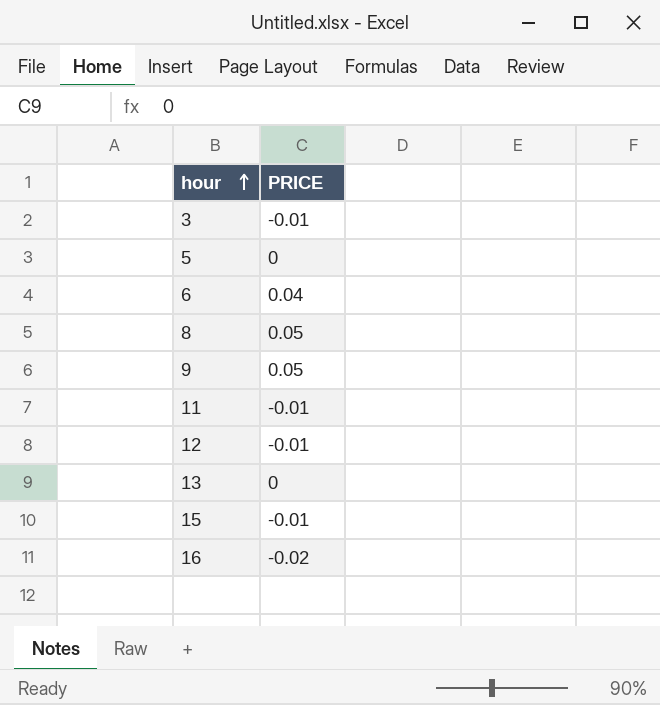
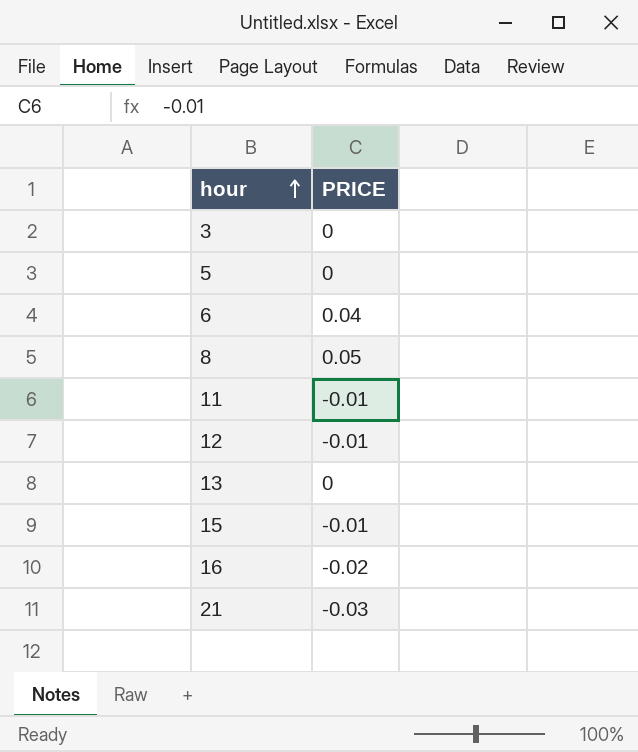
row 9: 0.05 -> none
3 | PRICE: -0.01 -> 0
row 21: none -> -0.03

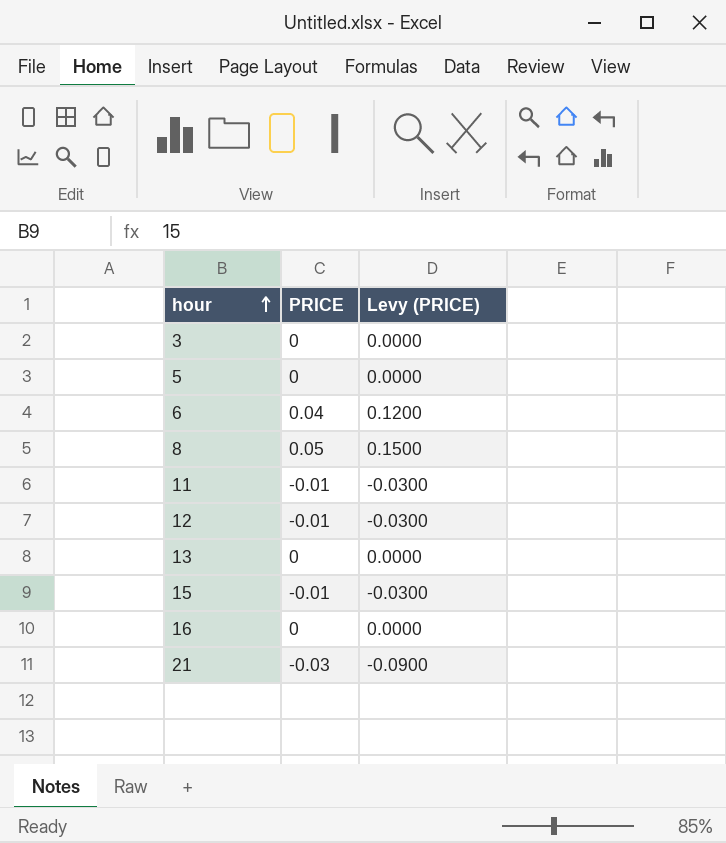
column Levy (PRICE) | formula: none -> [PRICE] * 3
16 | PRICE: -0.02 -> 0

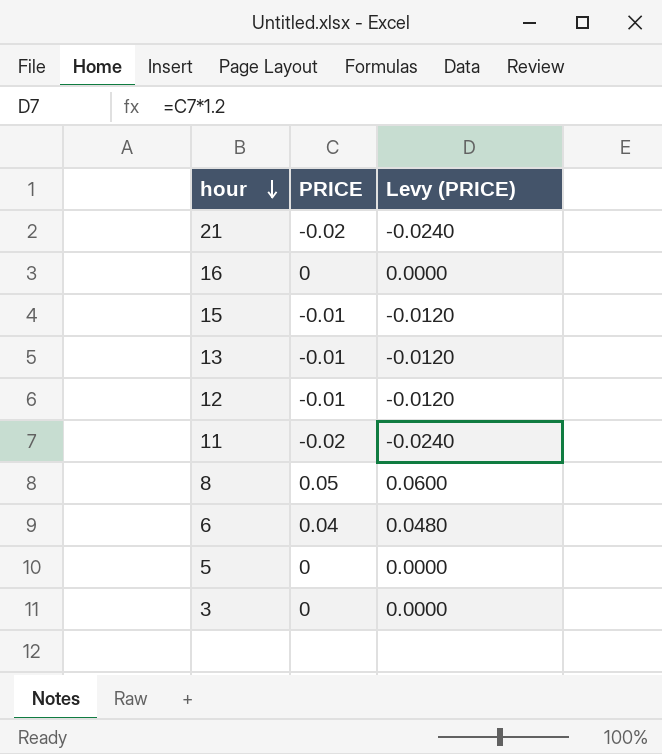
row order: hour ascending -> hour descending
column Levy (PRICE) | formula: [PRICE] * 3 -> [PRICE] * 1.2
21 | PRICE: -0.03 -> -0.02
13 | PRICE: 0 -> -0.01
11 | PRICE: -0.01 -> -0.02

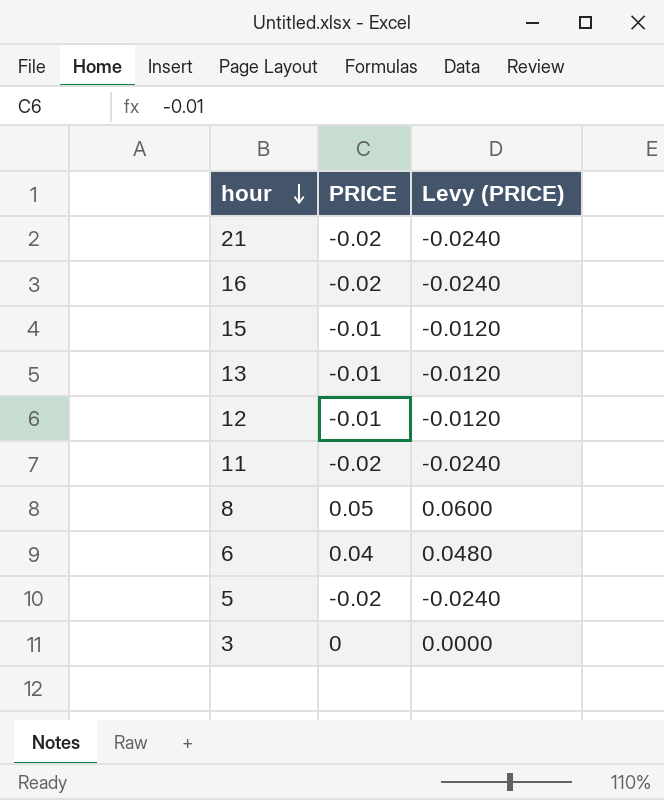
16 | PRICE: 0 -> -0.02
16 | Levy (PRICE): 0.0000 -> -0.0240
5 | PRICE: 0 -> -0.02
5 | Levy (PRICE): 0.0000 -> -0.0240

